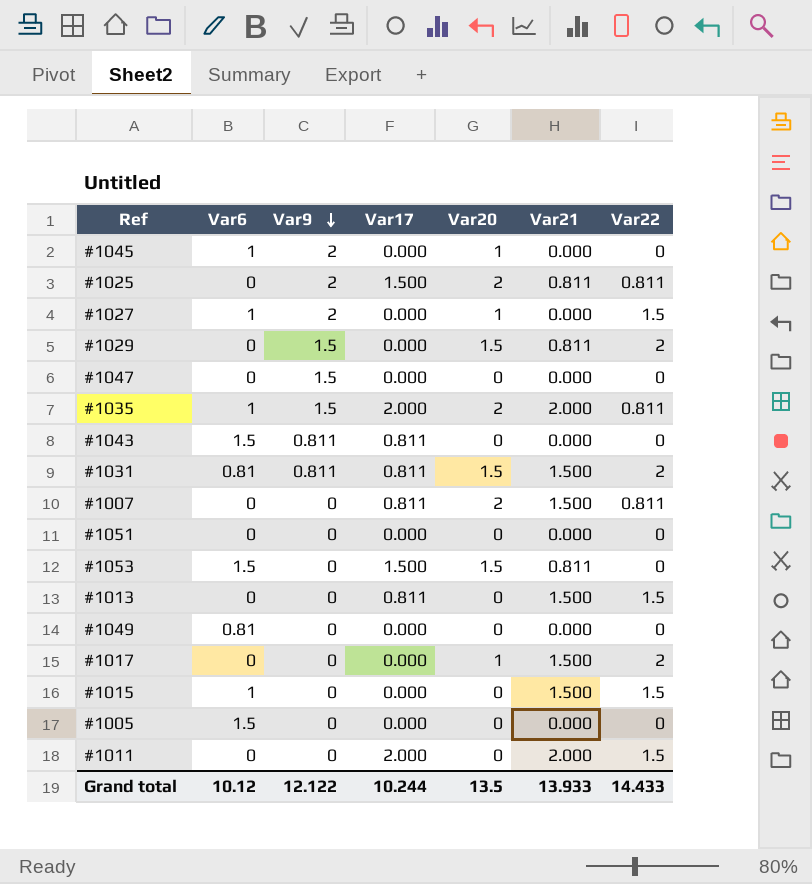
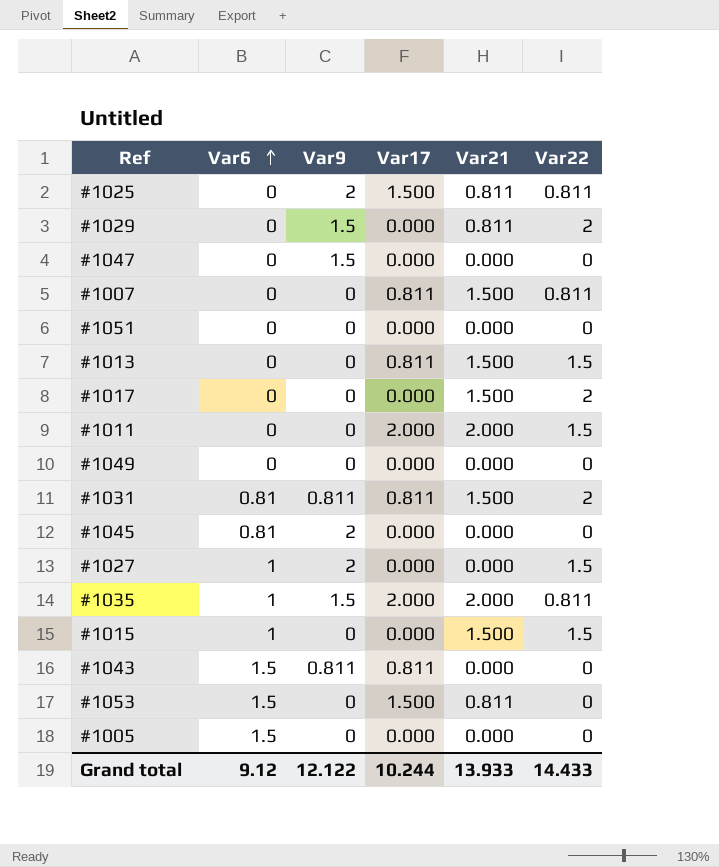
row order: Var9 descending -> Var6 ascending
column Var20 | position: 5 -> none
#1049 | Var6: 0.81 -> 0
#1045 | Var6: 1 -> 0.81
Grand total | Var6: 10.12 -> 9.12

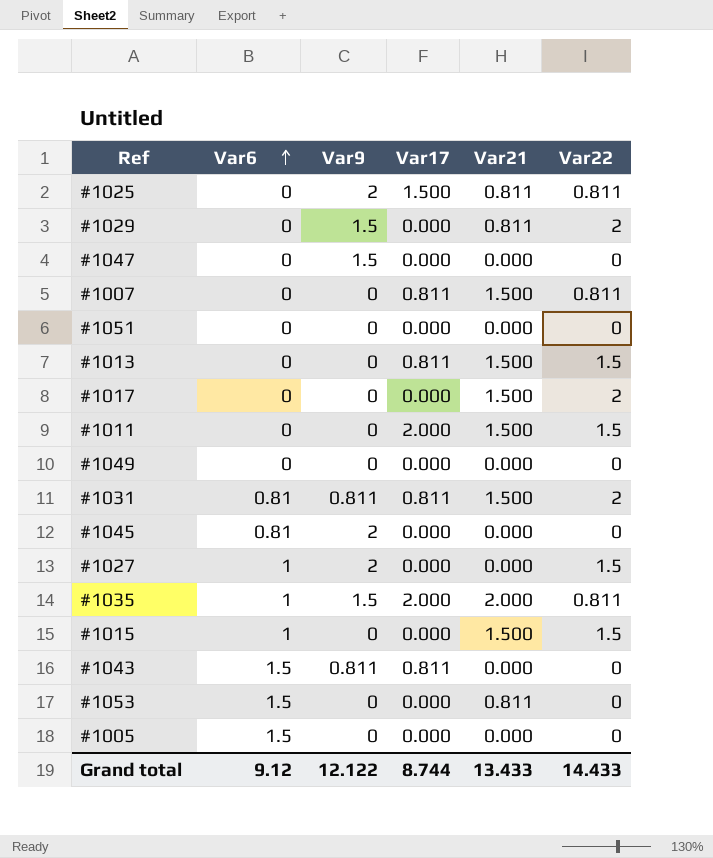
#1011 | Var21: 2.000 -> 1.500
#1053 | Var17: 1.500 -> 0.000
Grand total | Var17: 10.244 -> 8.744
Grand total | Var21: 13.933 -> 13.433

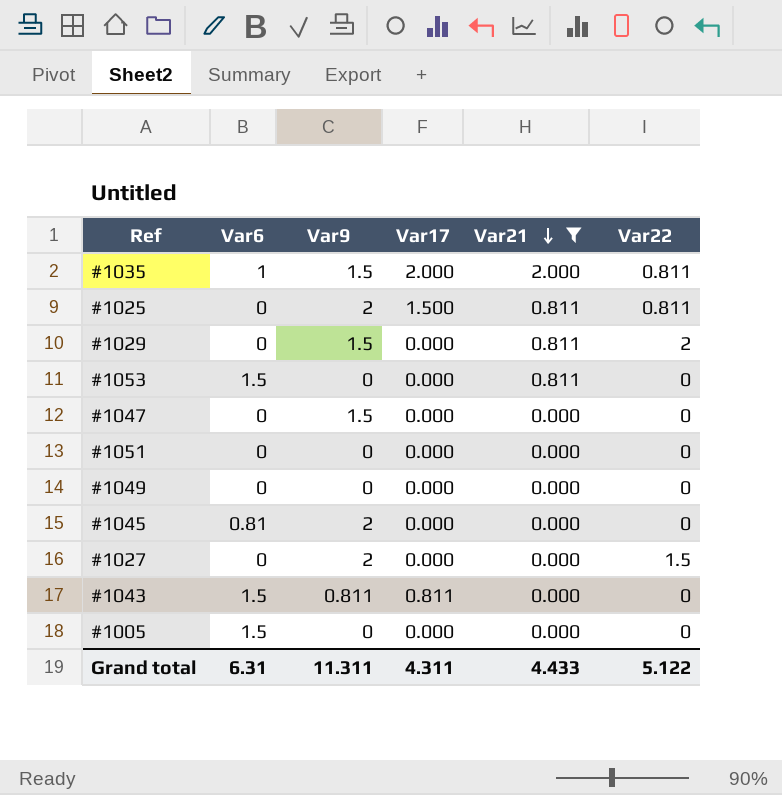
filter: none -> Var21 != 1.500
row order: Var6 ascending -> Var21 descending
#1027 | Var6: 1 -> 0
Grand total | Var6: 9.12 -> 6.31
Grand total | Var9: 12.122 -> 11.311
Grand total | Var17: 8.744 -> 4.311
Grand total | Var21: 13.433 -> 4.433
Grand total | Var22: 14.433 -> 5.122

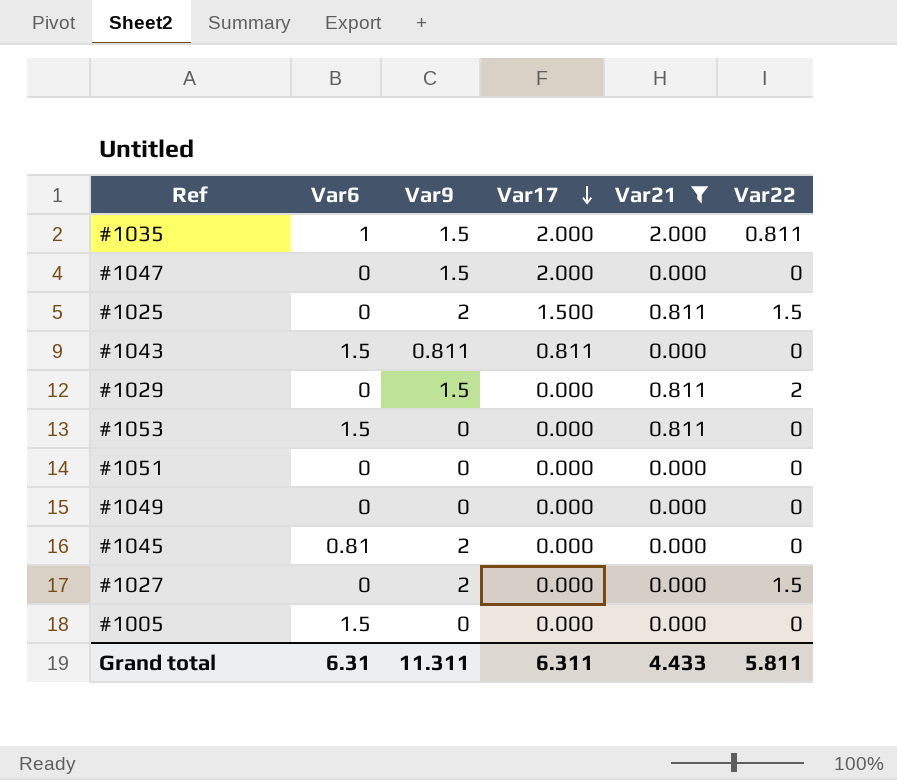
row order: Var21 descending -> Var17 descending
#1047 | Var17: 0.000 -> 2.000
#1025 | Var22: 0.811 -> 1.5
Grand total | Var17: 4.311 -> 6.311
Grand total | Var22: 5.122 -> 5.811

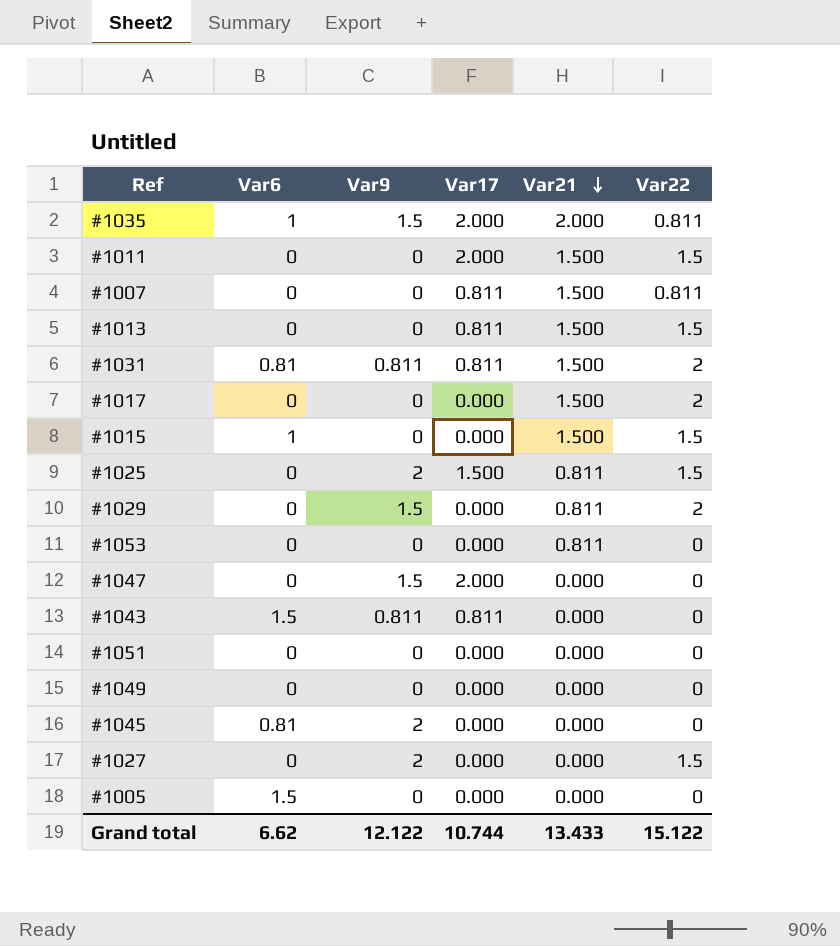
filter: Var21 != 1.500 -> none
row order: Var17 descending -> Var21 descending
#1053 | Var6: 1.5 -> 0
Grand total | Var6: 6.31 -> 6.62
Grand total | Var9: 11.311 -> 12.122
Grand total | Var17: 6.311 -> 10.744
Grand total | Var21: 4.433 -> 13.433
Grand total | Var22: 5.811 -> 15.122

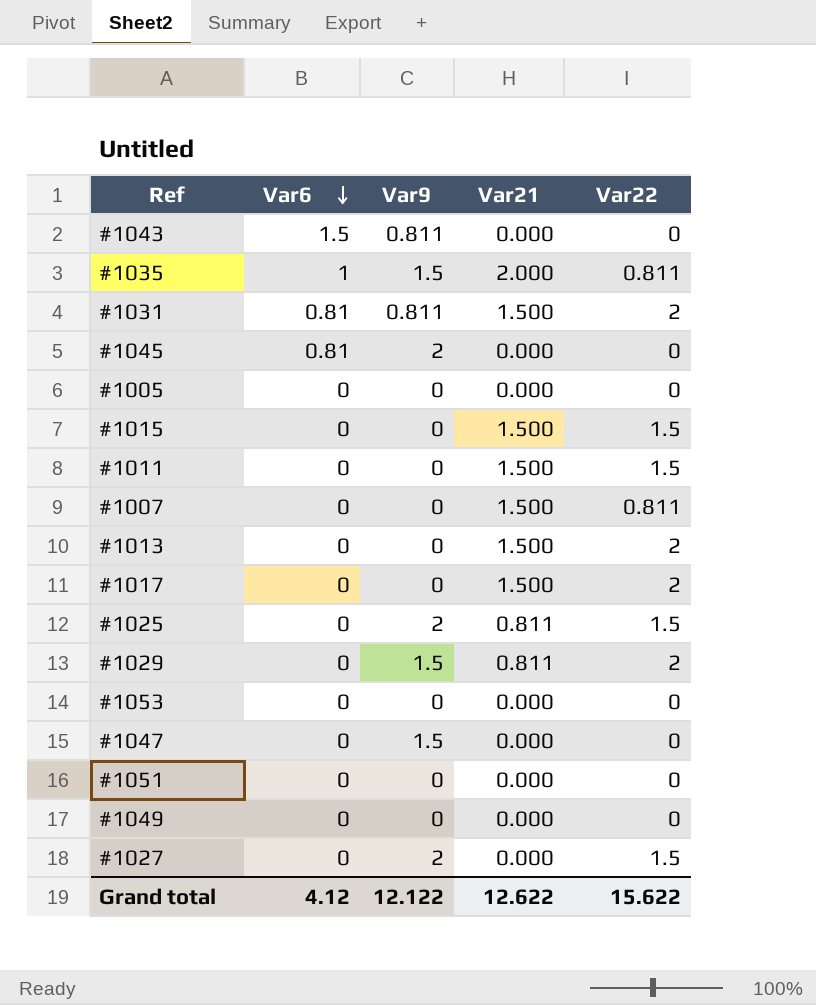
row order: Var21 descending -> Var6 descending
column Var17 | position: 4 -> none
#1005 | Var6: 1.5 -> 0
#1015 | Var6: 1 -> 0
#1013 | Var22: 1.5 -> 2
#1053 | Var21: 0.811 -> 0.000
Grand total | Var6: 6.62 -> 4.12
Grand total | Var21: 13.433 -> 12.622
Grand total | Var22: 15.122 -> 15.622

